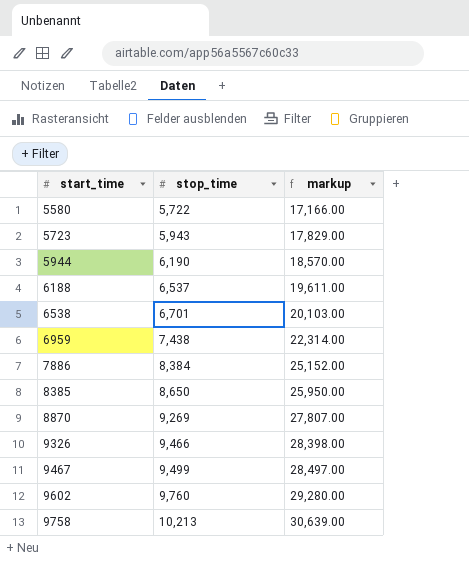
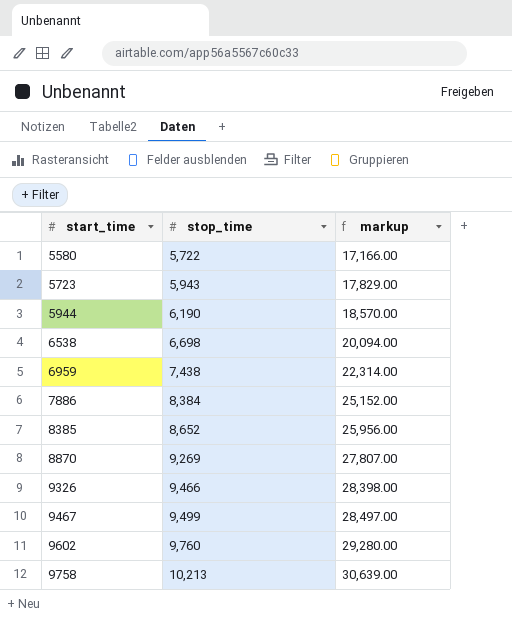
row 6188: 6,537 | 19,611.00 -> none
6538 | stop_time: 6,701 -> 6,698
6538 | markup: 20,103.00 -> 20,094.00
8385 | stop_time: 8,650 -> 8,652
8385 | markup: 25,950.00 -> 25,956.00

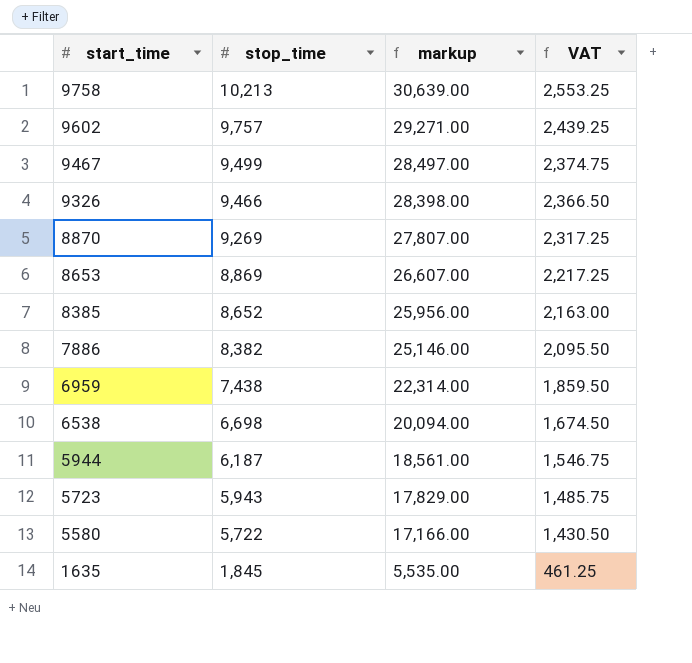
row order: start_time ascending -> start_time descending
column VAT | formula: none -> [stop_time] * 0.25
9602 | stop_time: 9,760 -> 9,757
9602 | markup: 29,280.00 -> 29,271.00
row 8653: none -> 8,869 | 26,607.00 | 2,217.25
7886 | stop_time: 8,384 -> 8,382
7886 | markup: 25,152.00 -> 25,146.00
5944 | stop_time: 6,190 -> 6,187
5944 | markup: 18,570.00 -> 18,561.00
row 1635: none -> 1,845 | 5,535.00 | 461.25

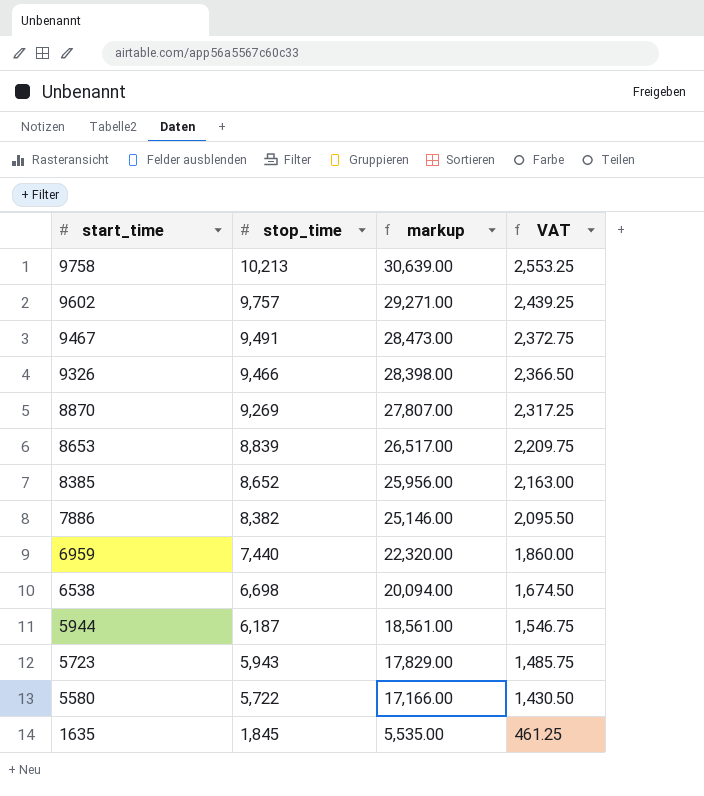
9467 | stop_time: 9,499 -> 9,491
9467 | markup: 28,497.00 -> 28,473.00
9467 | VAT: 2,374.75 -> 2,372.75
8653 | stop_time: 8,869 -> 8,839
8653 | markup: 26,607.00 -> 26,517.00
8653 | VAT: 2,217.25 -> 2,209.75
6959 | stop_time: 7,438 -> 7,440
6959 | markup: 22,314.00 -> 22,320.00
6959 | VAT: 1,859.50 -> 1,860.00

